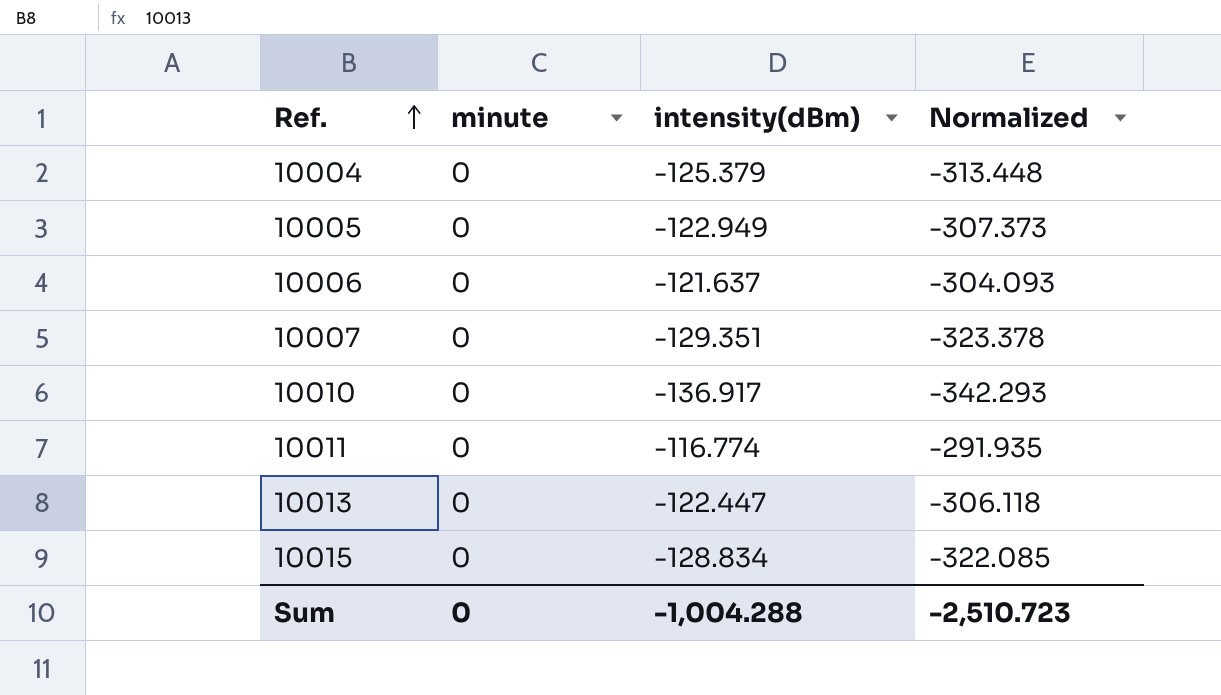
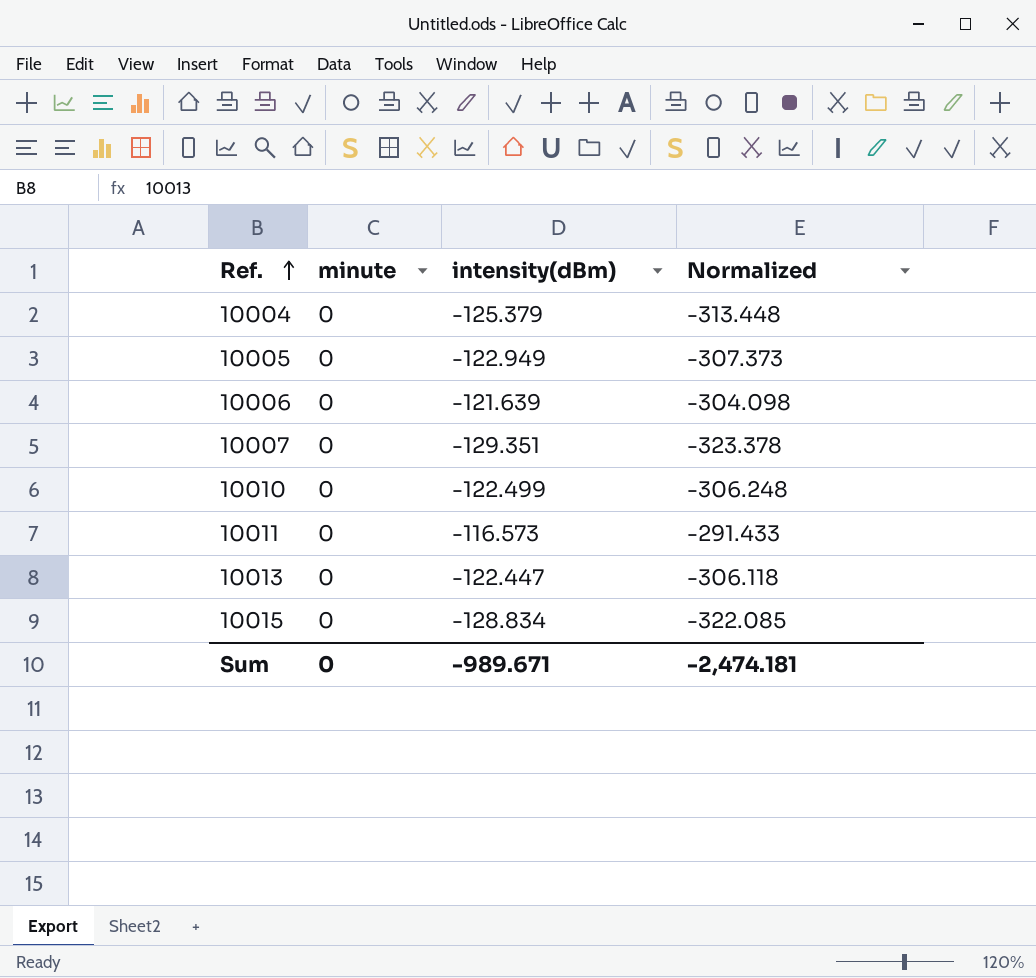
10006 | intensity(dBm): -121.637 -> -121.639
10006 | Normalized: -304.093 -> -304.098
10010 | intensity(dBm): -136.917 -> -122.499
10010 | Normalized: -342.293 -> -306.248
10011 | intensity(dBm): -116.774 -> -116.573
10011 | Normalized: -291.935 -> -291.433
Sum | intensity(dBm): -1,004.288 -> -989.671
Sum | Normalized: -2,510.723 -> -2,474.181

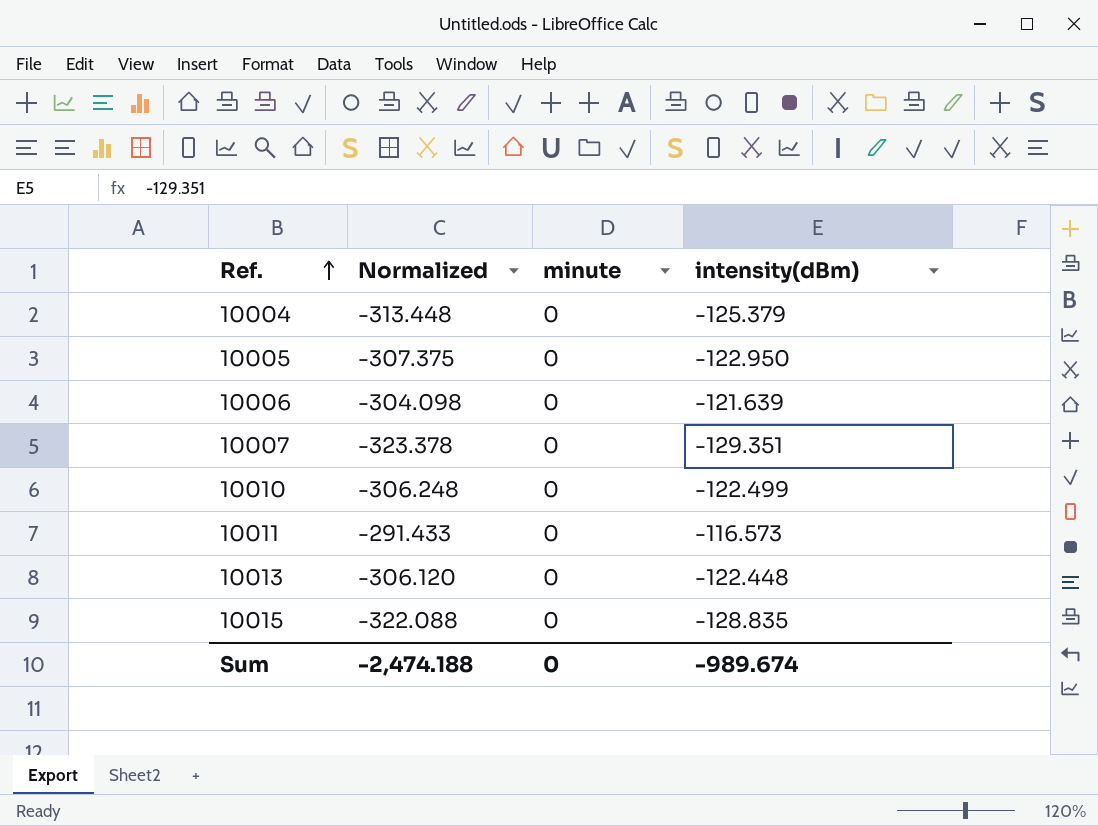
column Normalized | position: 4 -> 2
10005 | Normalized: -307.373 -> -307.375
10005 | intensity(dBm): -122.949 -> -122.950
10013 | Normalized: -306.118 -> -306.120
10013 | intensity(dBm): -122.447 -> -122.448
10015 | Normalized: -322.085 -> -322.088
10015 | intensity(dBm): -128.834 -> -128.835
Sum | Normalized: -2,474.181 -> -2,474.188
Sum | intensity(dBm): -989.671 -> -989.674

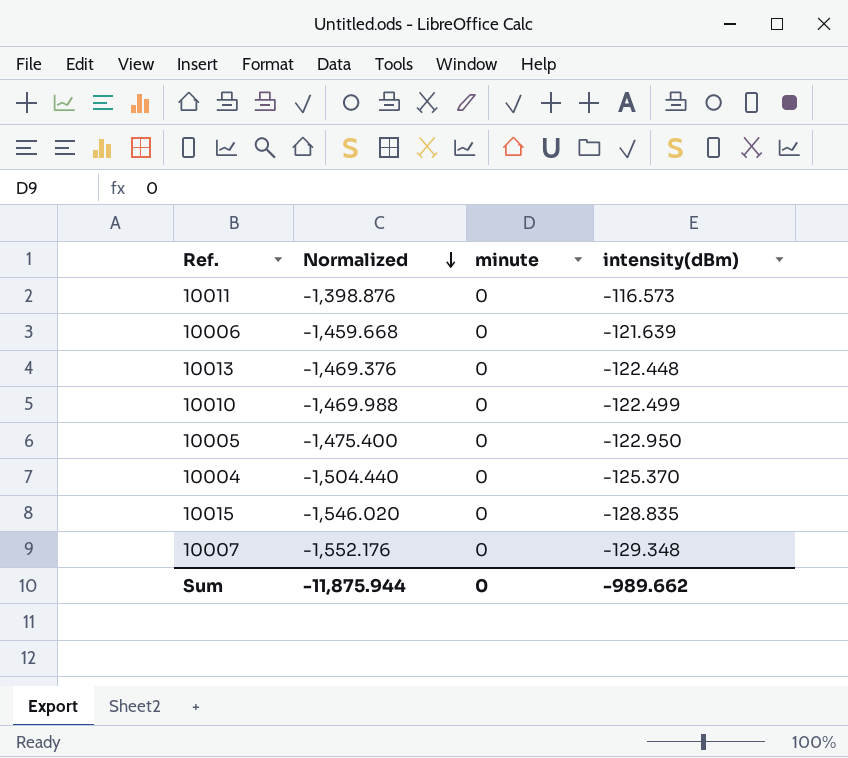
row order: Ref. ascending -> Normalized descending
column Normalized | formula: [intensity(dBm)] * 2.5 -> [intensity(dBm)] * 12
10004 | intensity(dBm): -125.379 -> -125.370
10007 | intensity(dBm): -129.351 -> -129.348
Sum | Normalized: -2,474.188 -> -11,875.944
Sum | intensity(dBm): -989.674 -> -989.662

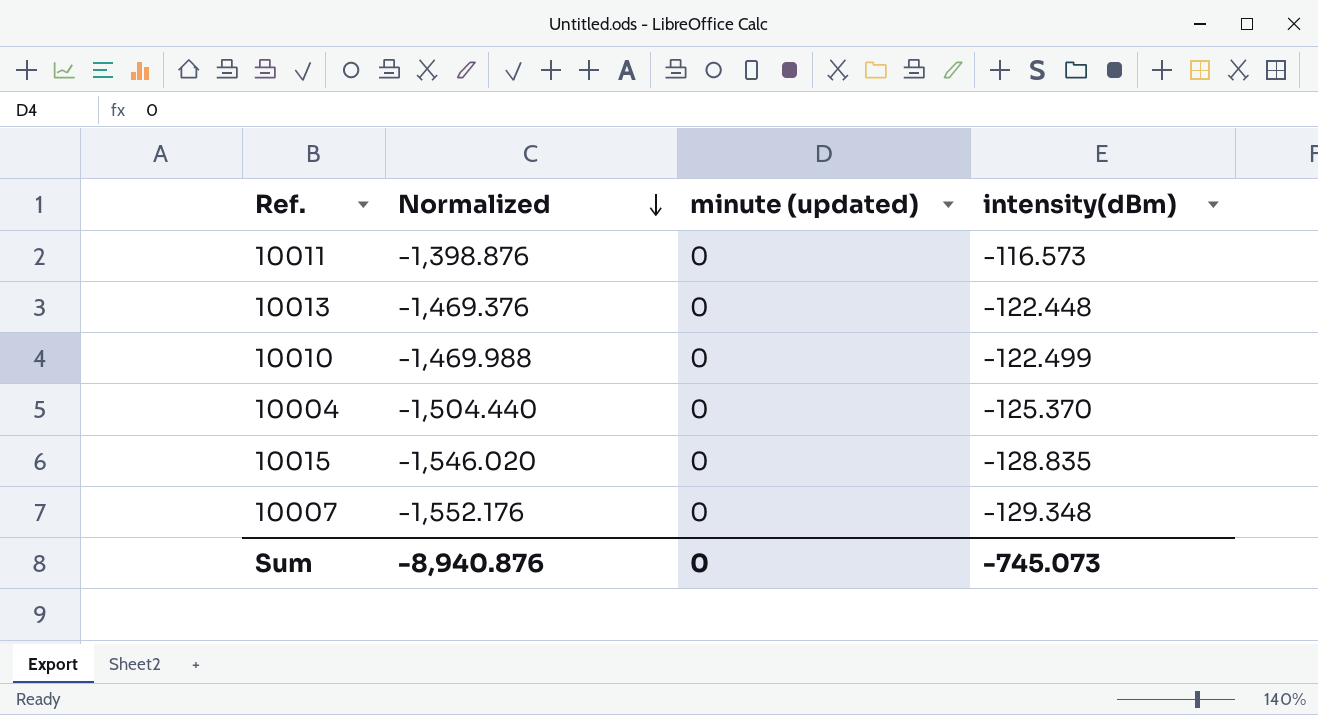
column name: minute -> minute (updated)
row 10006: -1,459.668 | 0 | -121.639 -> none
row 10005: -1,475.400 | 0 | -122.950 -> none
Sum | Normalized: -11,875.944 -> -8,940.876
Sum | intensity(dBm): -989.662 -> -745.073

